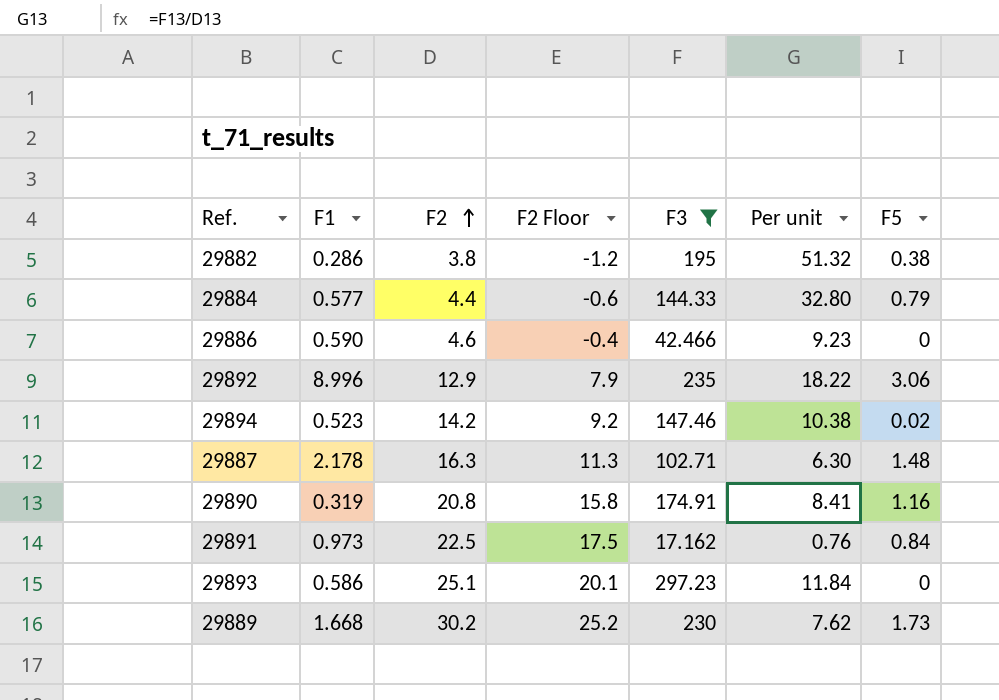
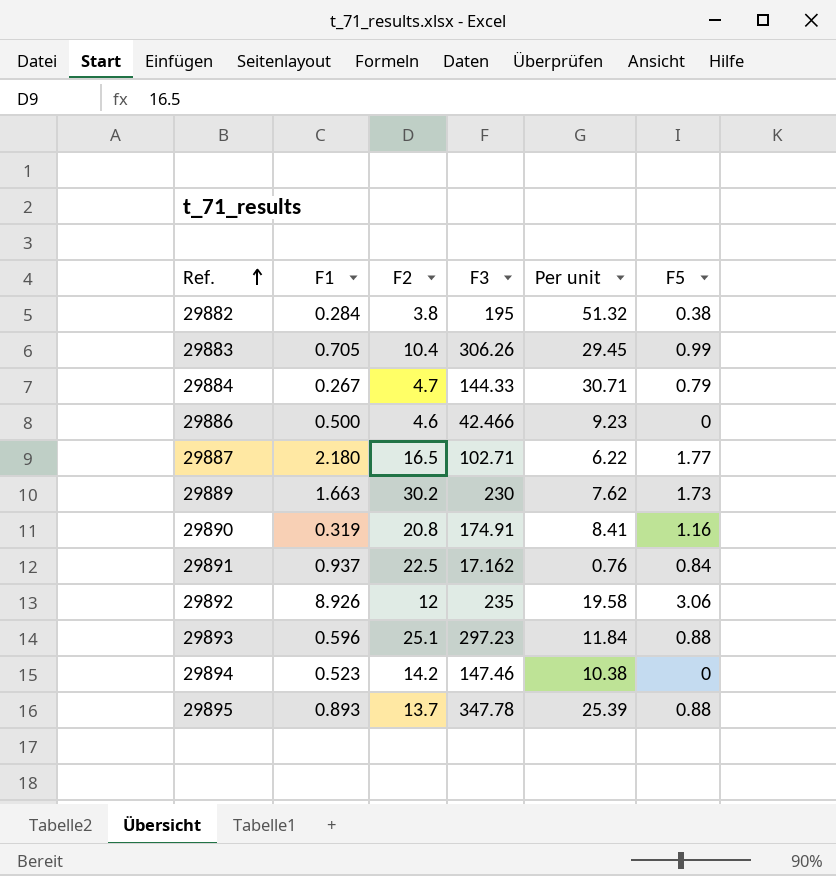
filter: F3 <= 297.23 -> none
row order: F2 ascending -> Ref. ascending
column F2 Floor | formula: [F2] - 5 -> none
29882 | F1: 0.286 -> 0.284
29884 | F1: 0.577 -> 0.267
29884 | F2: 4.4 -> 4.7
29884 | Per unit: 32.80 -> 30.71
29886 | F1: 0.590 -> 0.500
29887 | F1: 2.178 -> 2.180
29887 | F2: 16.3 -> 16.5
29887 | Per unit: 6.30 -> 6.22
29887 | F5: 1.48 -> 1.77
29889 | F1: 1.668 -> 1.663
29891 | F1: 0.973 -> 0.937
29892 | F1: 8.996 -> 8.926
29892 | F2: 12.9 -> 12
29892 | Per unit: 18.22 -> 19.58
29893 | F1: 0.586 -> 0.596
29893 | F5: 0 -> 0.88
29894 | F5: 0.02 -> 0

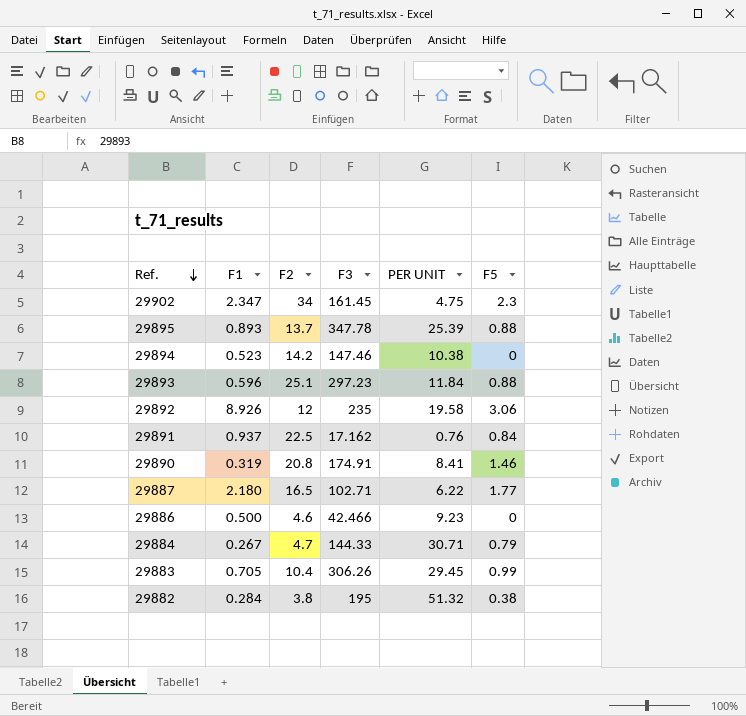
row order: Ref. ascending -> Ref. descending
column name: Per unit -> PER UNIT
row 29889: 1.663 | 30.2 | 230 | 7.62 | 1.73 -> none
row 29902: none -> 2.347 | 34 | 161.45 | 4.75 | 2.3
29890 | F5: 1.16 -> 1.46

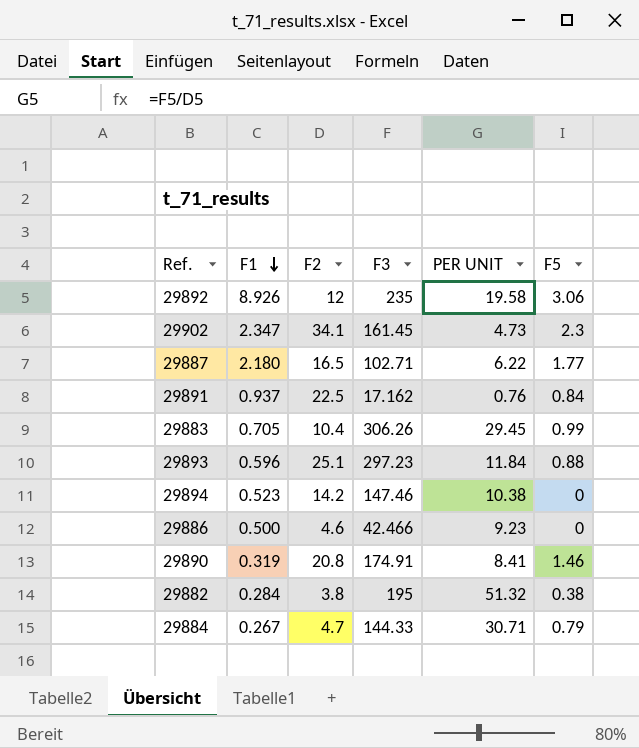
row order: Ref. descending -> F1 descending
row 29895: 0.893 | 13.7 | 347.78 | 25.39 | 0.88 -> none
29902 | F2: 34 -> 34.1
29902 | PER UNIT: 4.75 -> 4.73

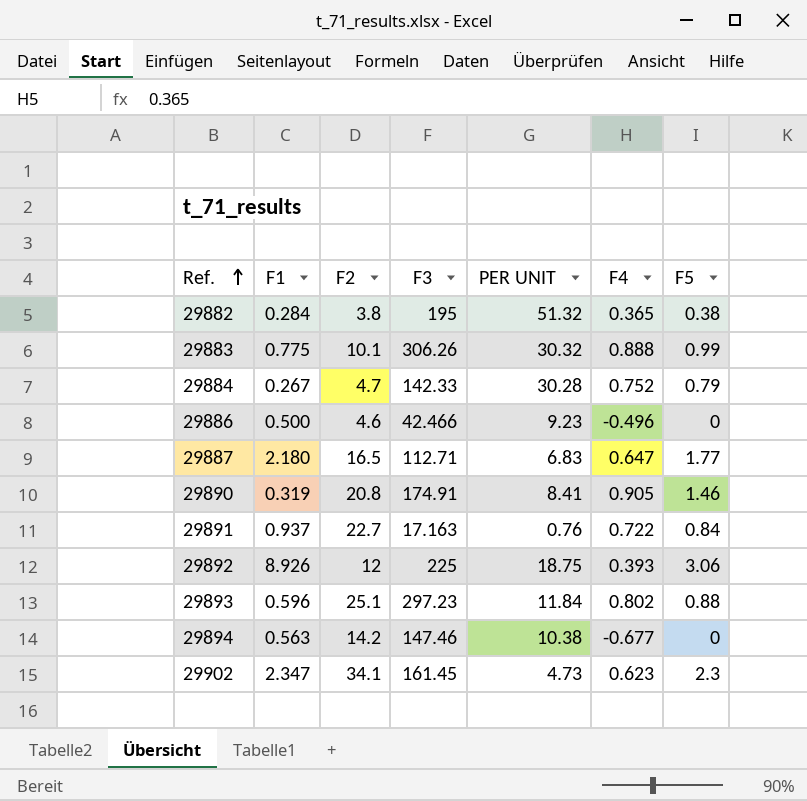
row order: F1 descending -> Ref. ascending
column F4 | position: none -> 6
29883 | F1: 0.705 -> 0.775
29883 | F2: 10.4 -> 10.1
29883 | PER UNIT: 29.45 -> 30.32
29884 | F3: 144.33 -> 142.33
29884 | PER UNIT: 30.71 -> 30.28
29887 | F3: 102.71 -> 112.71
29887 | PER UNIT: 6.22 -> 6.83
29891 | F2: 22.5 -> 22.7
29891 | F3: 17.162 -> 17.163
29892 | F3: 235 -> 225
29892 | PER UNIT: 19.58 -> 18.75
29894 | F1: 0.523 -> 0.563

